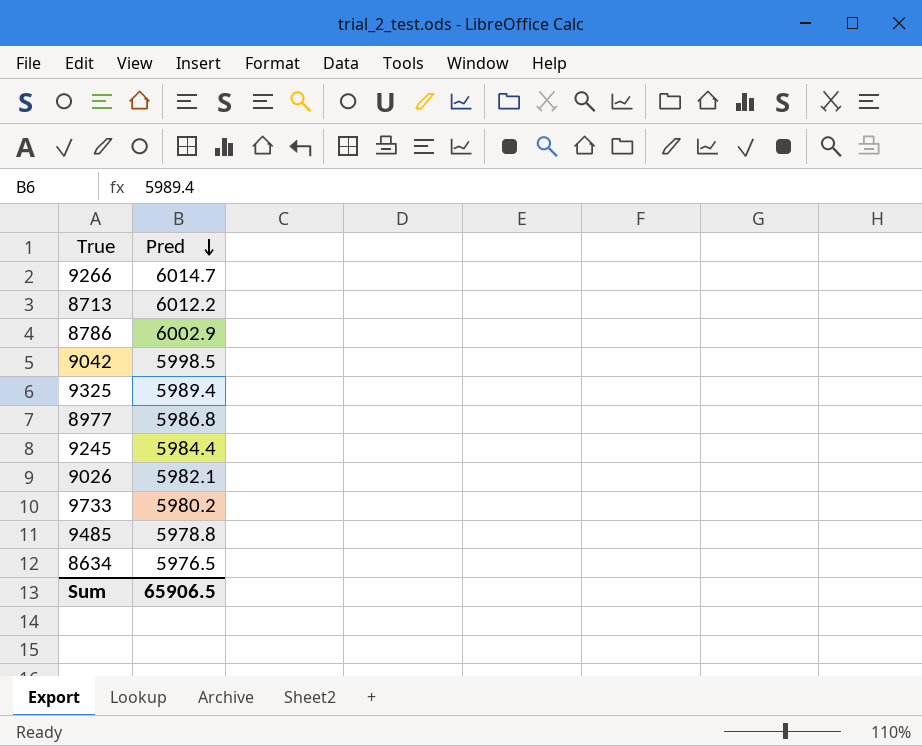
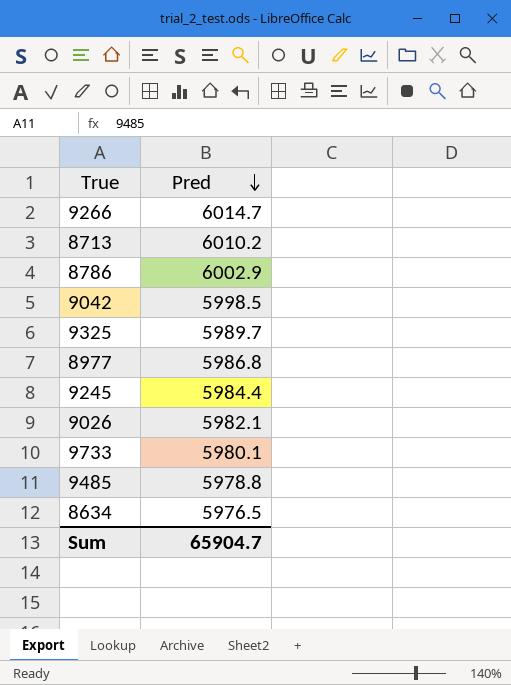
8713 | Pred: 6012.2 -> 6010.2
9325 | Pred: 5989.4 -> 5989.7
9733 | Pred: 5980.2 -> 5980.1
Sum | Pred: 65906.5 -> 65904.7

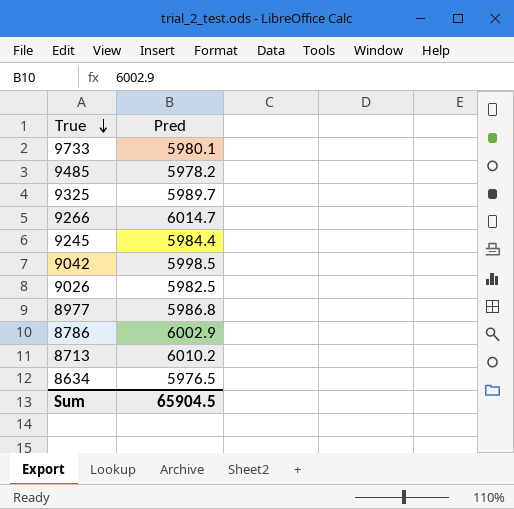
row order: Pred descending -> True descending
9485 | Pred: 5978.8 -> 5978.2
9026 | Pred: 5982.1 -> 5982.5
Sum | Pred: 65904.7 -> 65904.5

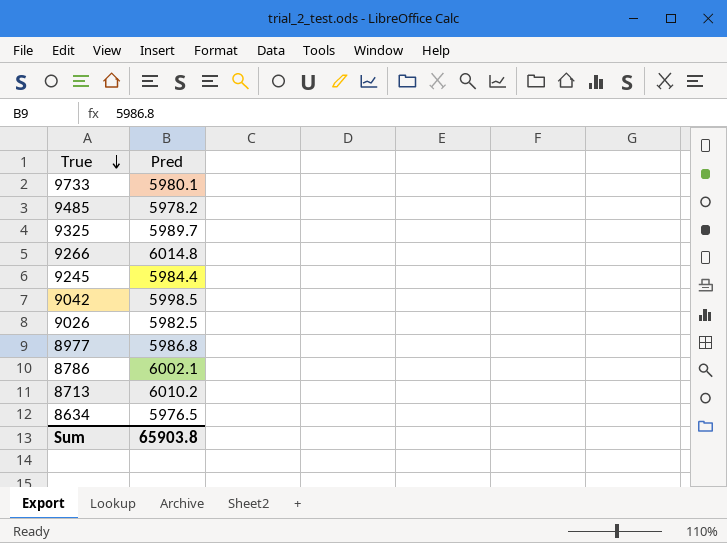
9266 | Pred: 6014.7 -> 6014.8
8786 | Pred: 6002.9 -> 6002.1
Sum | Pred: 65904.5 -> 65903.8

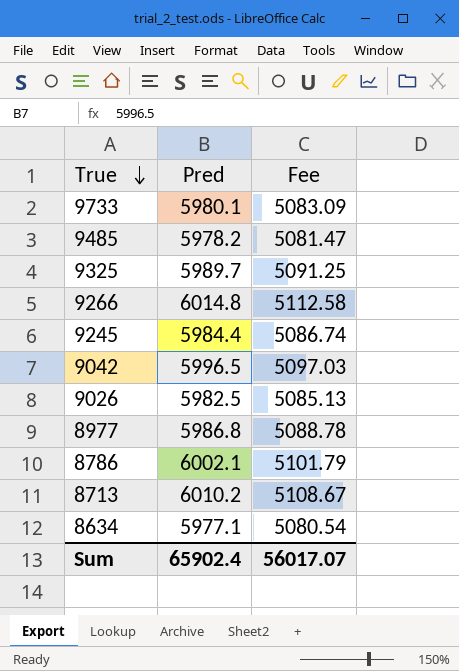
column Fee | formula: none -> [Pred] * 0.85
9042 | Pred: 5998.5 -> 5996.5
8634 | Pred: 5976.5 -> 5977.1
Sum | Pred: 65903.8 -> 65902.4

